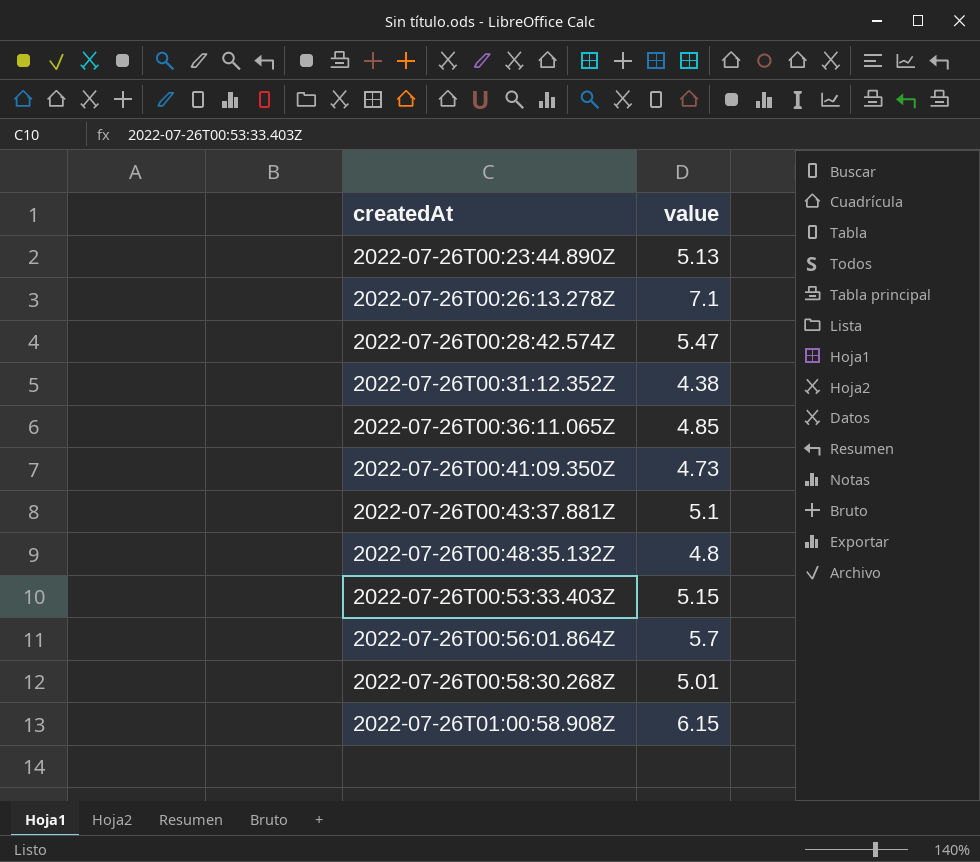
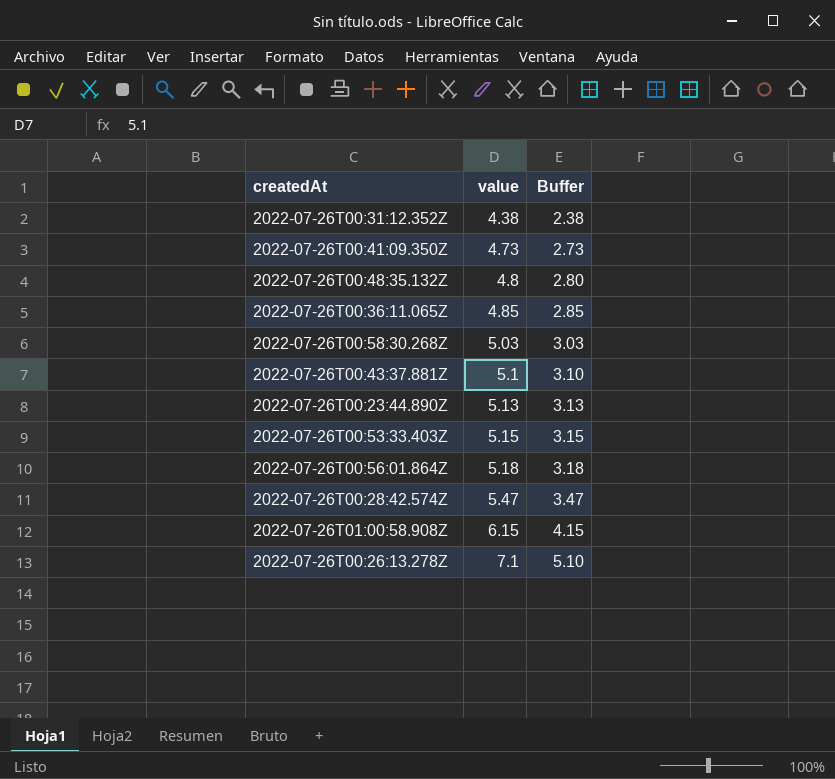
row order: createdAt ascending -> value ascending
column Buffer | formula: none -> [value] - 2
2022-07-26T00:58:30.268Z | value: 5.01 -> 5.03
2022-07-26T00:56:01.864Z | value: 5.7 -> 5.18

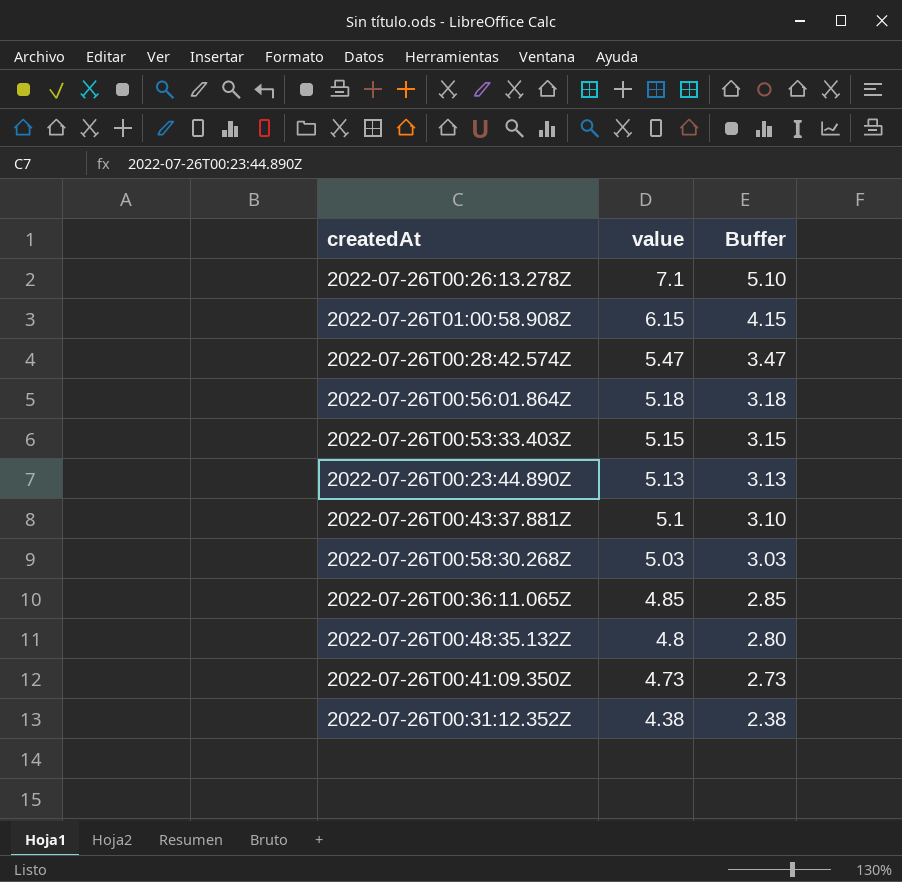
row order: value ascending -> value descending

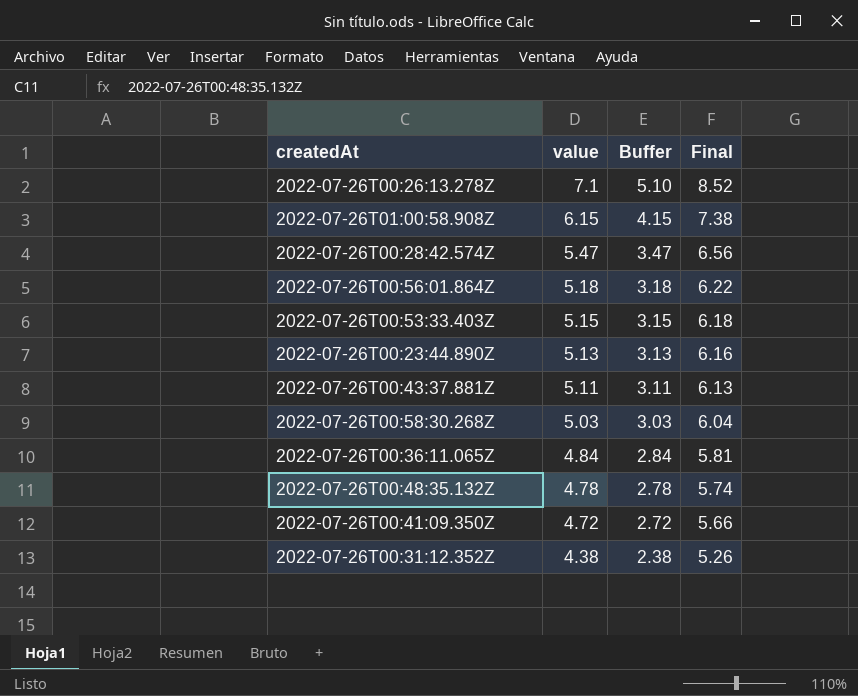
column Final | formula: none -> [value] * 1.2
2022-07-26T00:43:37.881Z | value: 5.1 -> 5.11
2022-07-26T00:43:37.881Z | Buffer: 3.10 -> 3.11
2022-07-26T00:36:11.065Z | value: 4.85 -> 4.84
2022-07-26T00:36:11.065Z | Buffer: 2.85 -> 2.84
2022-07-26T00:48:35.132Z | value: 4.8 -> 4.78
2022-07-26T00:48:35.132Z | Buffer: 2.80 -> 2.78
2022-07-26T00:41:09.350Z | value: 4.73 -> 4.72
2022-07-26T00:41:09.350Z | Buffer: 2.73 -> 2.72

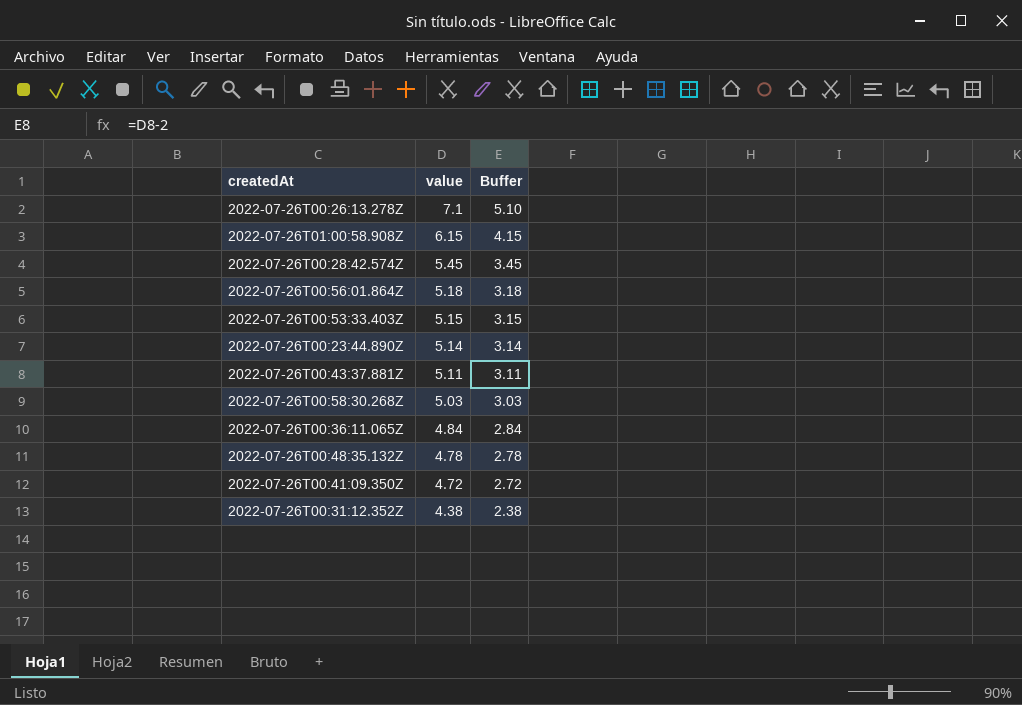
column Final | formula: [value] * 1.2 -> none
2022-07-26T00:28:42.574Z | value: 5.47 -> 5.45
2022-07-26T00:28:42.574Z | Buffer: 3.47 -> 3.45
2022-07-26T00:23:44.890Z | value: 5.13 -> 5.14
2022-07-26T00:23:44.890Z | Buffer: 3.13 -> 3.14

